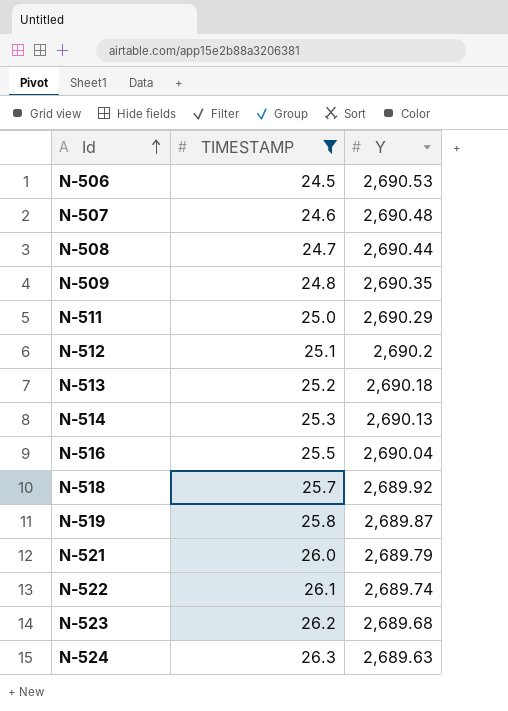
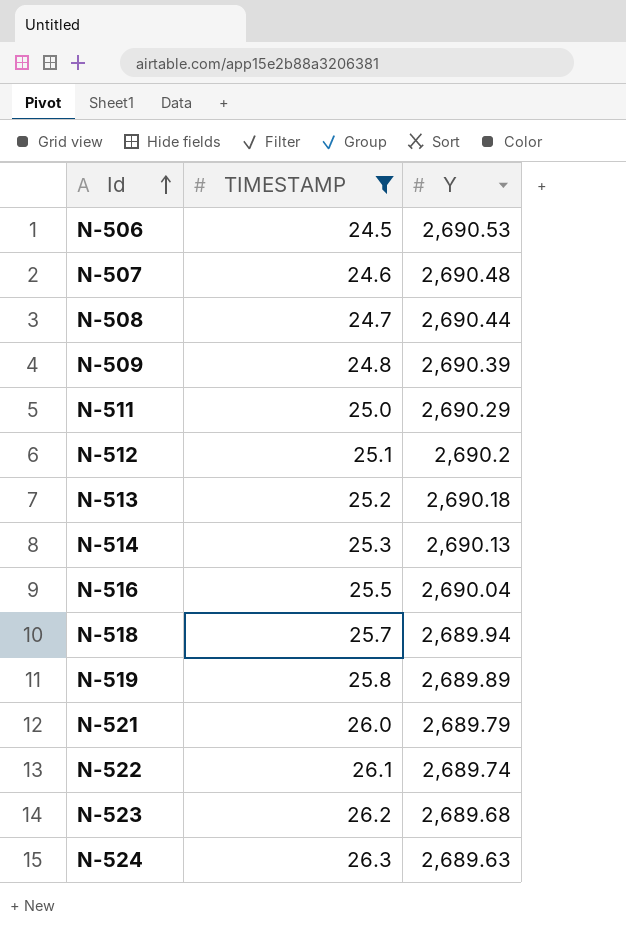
N-509 | Y: 2,690.35 -> 2,690.39
N-518 | Y: 2,689.92 -> 2,689.94
N-519 | Y: 2,689.87 -> 2,689.89

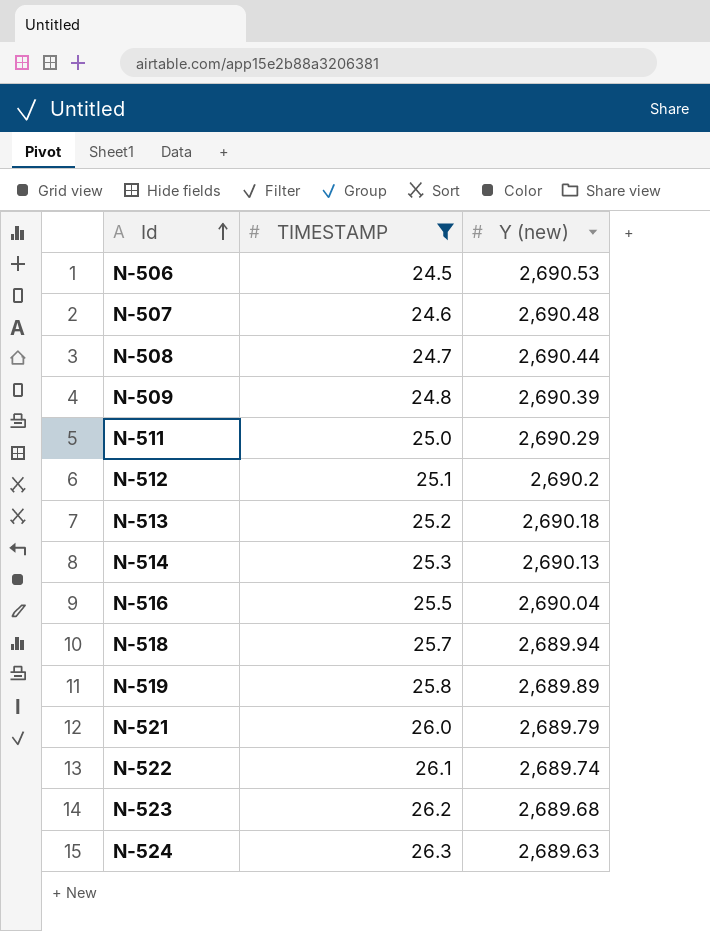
column name: Y -> Y (new)

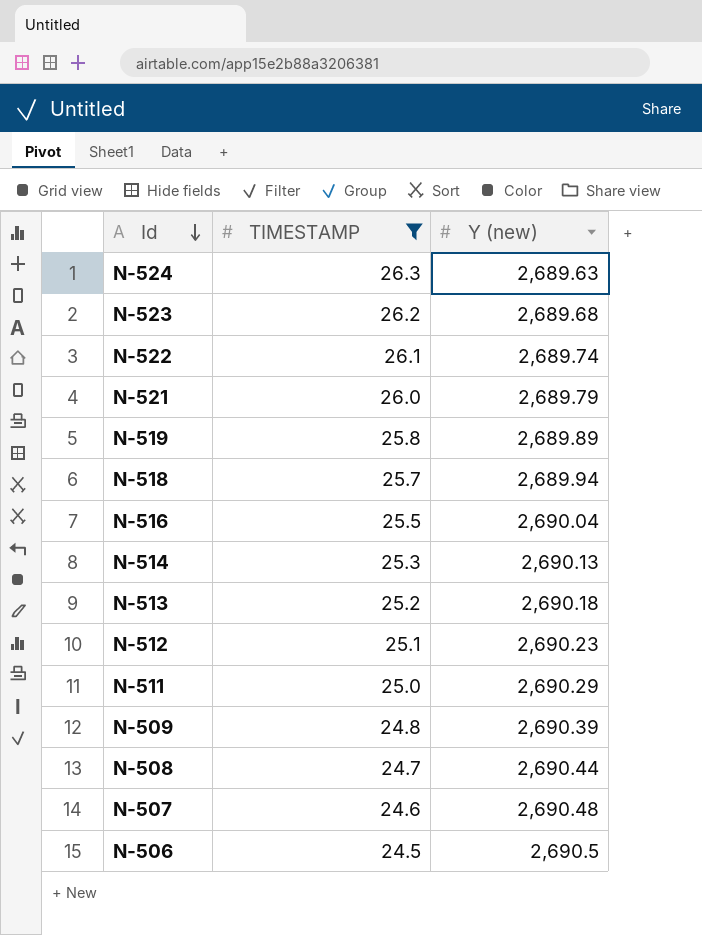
row order: Id ascending -> Id descending
N-512 | Y (new): 2,690.2 -> 2,690.23
N-506 | Y (new): 2,690.53 -> 2,690.5

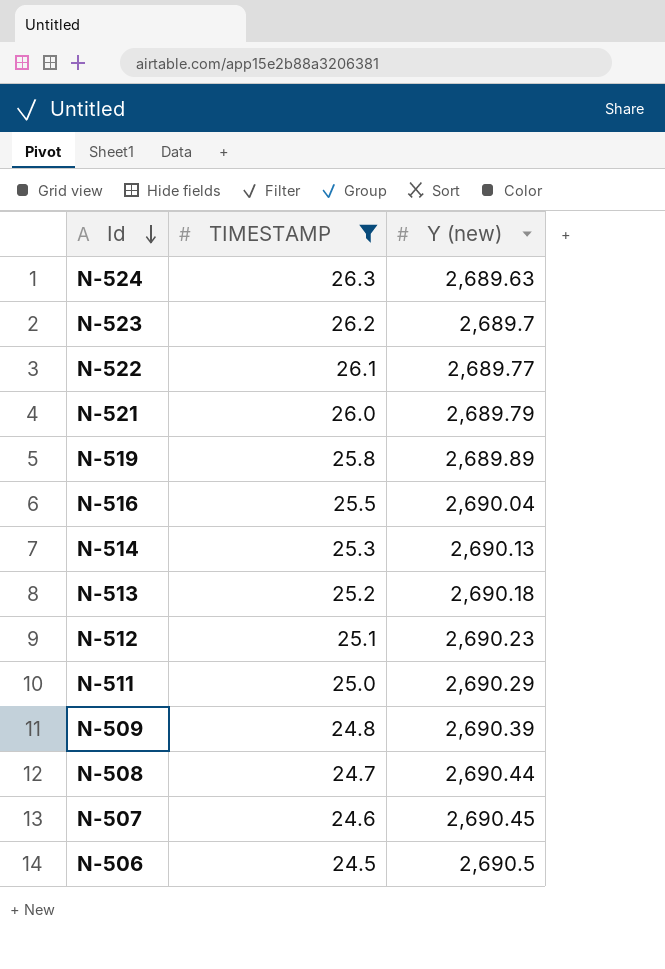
row N-518: 25.7 | 2,689.94 -> none
N-523 | Y (new): 2,689.68 -> 2,689.7
N-522 | Y (new): 2,689.74 -> 2,689.77
N-507 | Y (new): 2,690.48 -> 2,690.45

